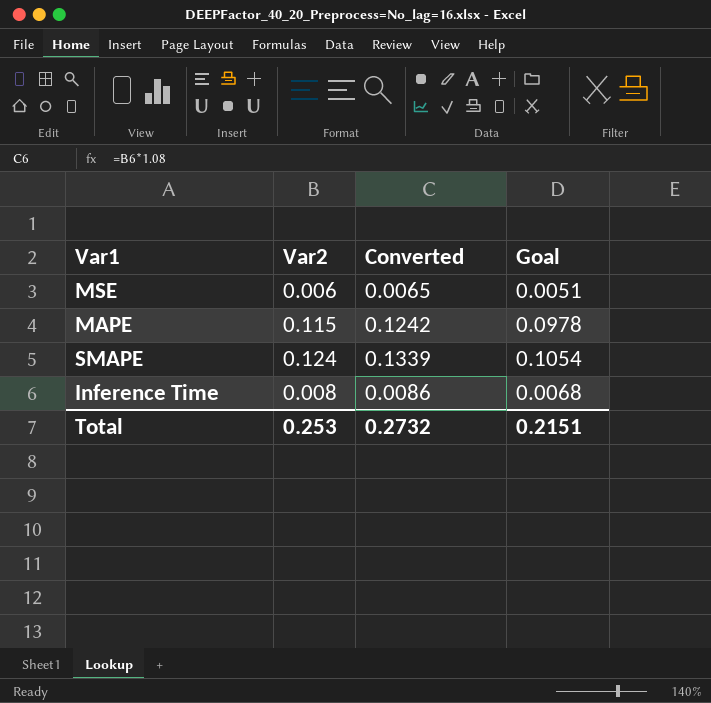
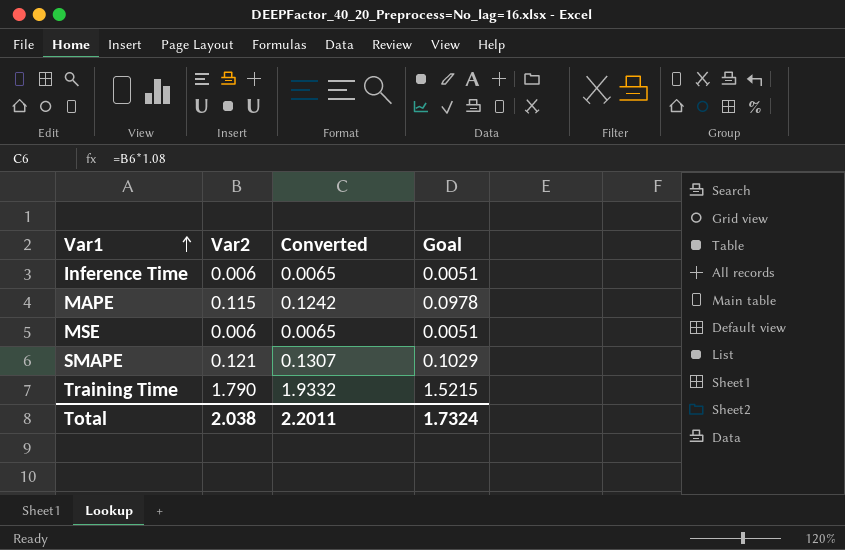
row order: none -> Var1 ascending
Inference Time | Var2: 0.008 -> 0.006
Inference Time | Converted: 0.0086 -> 0.0065
Inference Time | Goal: 0.0068 -> 0.0051
SMAPE | Var2: 0.124 -> 0.121
SMAPE | Converted: 0.1339 -> 0.1307
SMAPE | Goal: 0.1054 -> 0.1029
row Training Time: none -> 1.790 | 1.9332 | 1.5215
Total | Var2: 0.253 -> 2.038
Total | Converted: 0.2732 -> 2.2011
Total | Goal: 0.2151 -> 1.7324

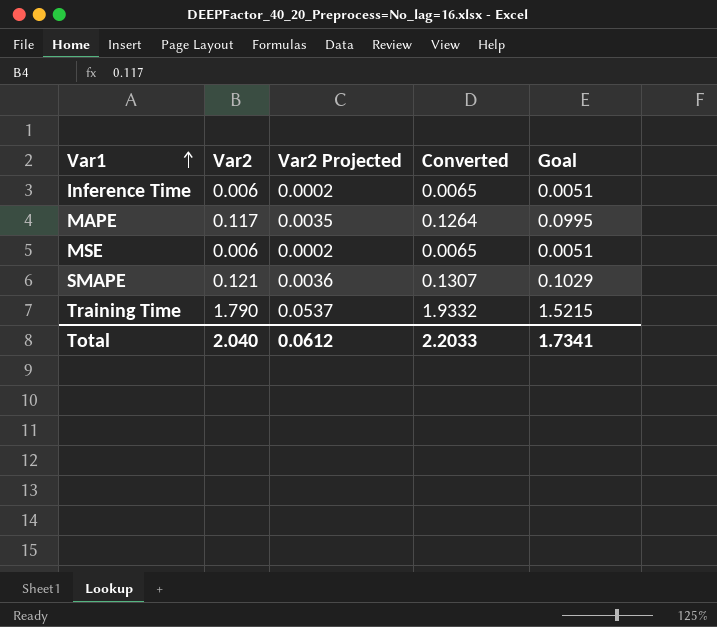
column Var2 Projected | formula: none -> [Var2] * 0.03
MAPE | Var2: 0.115 -> 0.117
MAPE | Converted: 0.1242 -> 0.1264
MAPE | Goal: 0.0978 -> 0.0995
Total | Var2: 2.038 -> 2.040
Total | Converted: 2.2011 -> 2.2033
Total | Goal: 1.7324 -> 1.7341

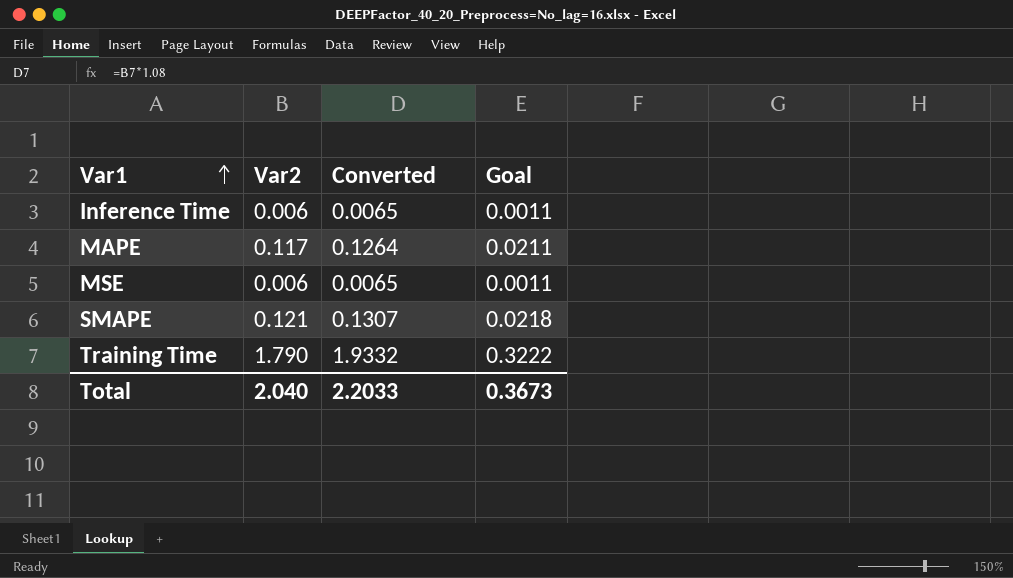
column Var2 Projected | formula: [Var2] * 0.03 -> none
column Goal | formula: [Var2] * 0.85 -> [Var2] * 0.18
Total | Goal: 1.7341 -> 0.3673

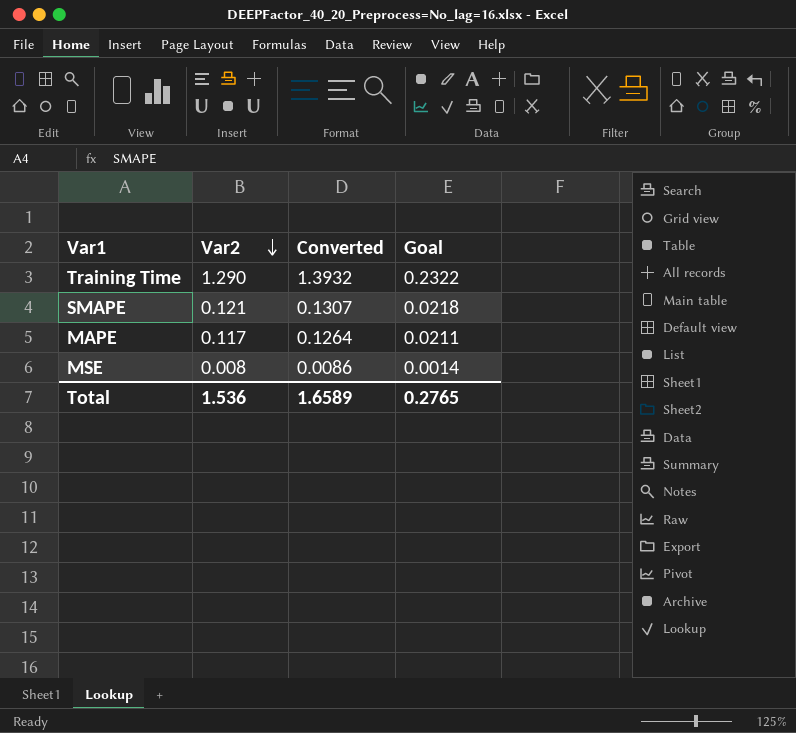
row order: Var1 ascending -> Var2 descending
row Inference Time: 0.006 | 0.0065 | 0.0011 -> none
Training Time | Var2: 1.790 -> 1.290
Training Time | Converted: 1.9332 -> 1.3932
Training Time | Goal: 0.3222 -> 0.2322
MSE | Var2: 0.006 -> 0.008
MSE | Converted: 0.0065 -> 0.0086
MSE | Goal: 0.0011 -> 0.0014
Total | Var2: 2.040 -> 1.536
Total | Converted: 2.2033 -> 1.6589
Total | Goal: 0.3673 -> 0.2765

